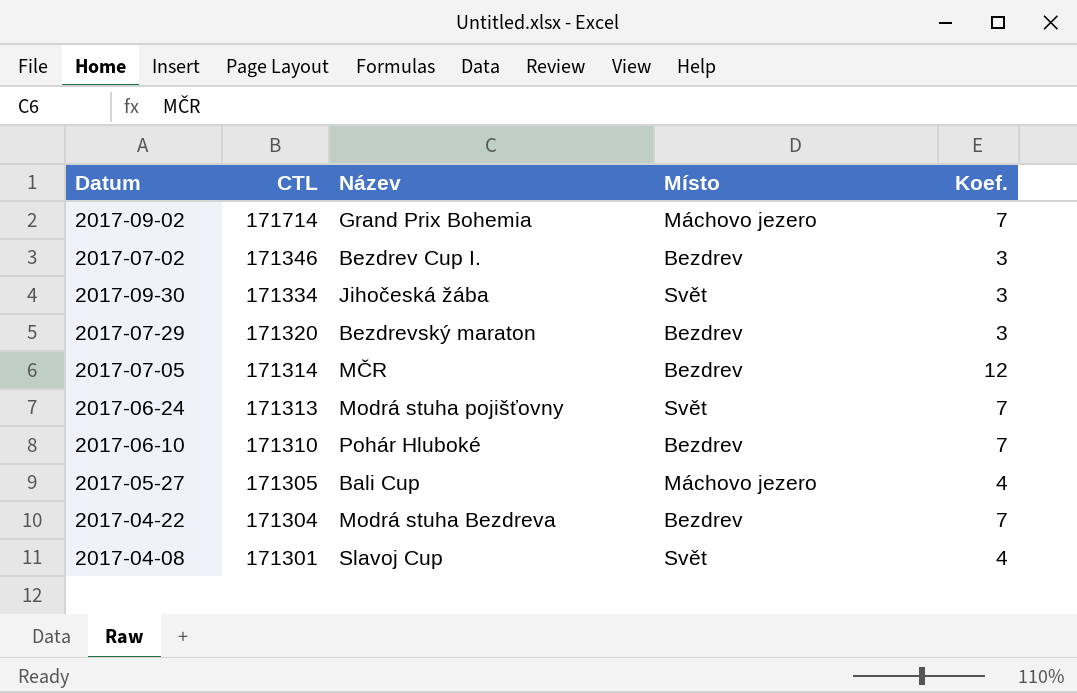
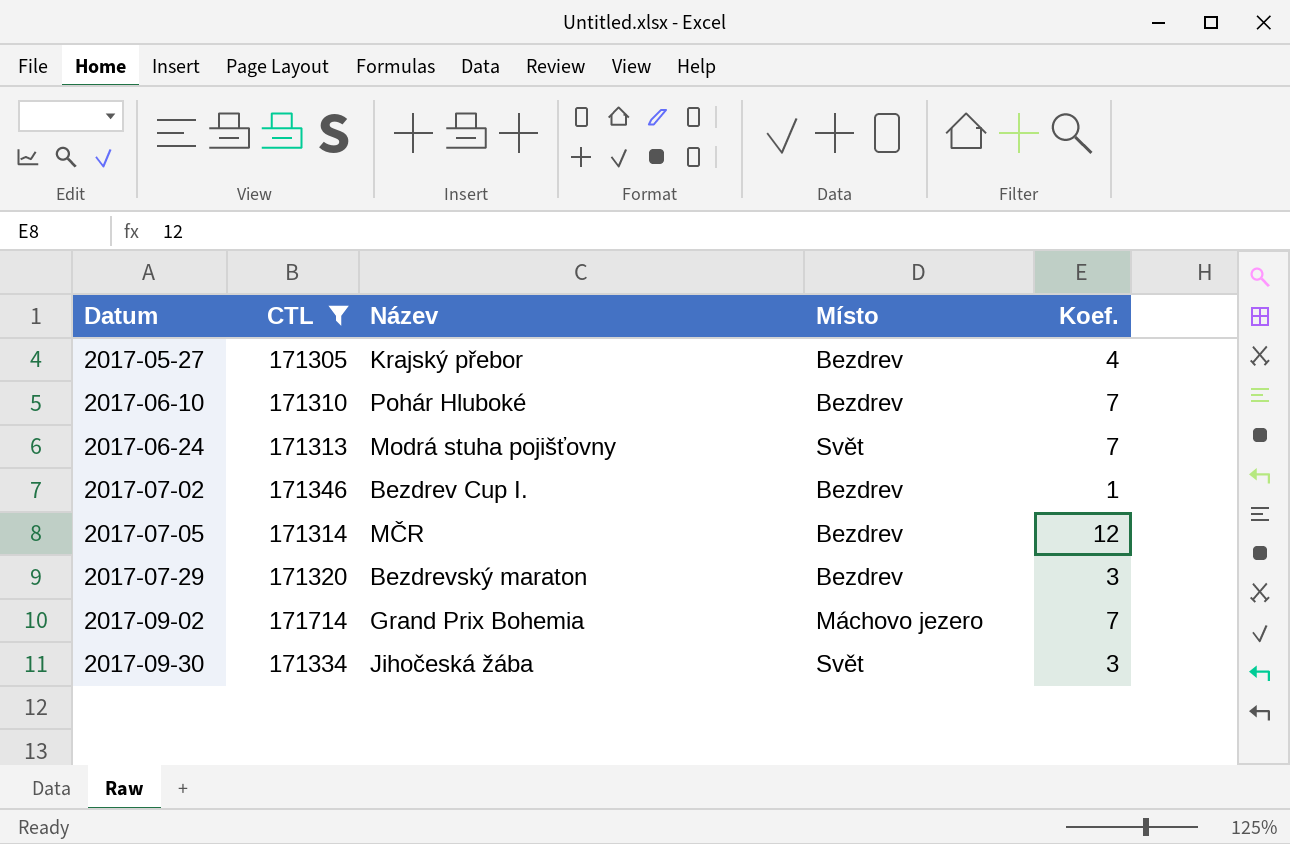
filter: none -> CTL >= 171305
row order: CTL descending -> Datum ascending
2017-05-27 | Název: Bali Cup -> Krajský přebor
2017-05-27 | Místo: Máchovo jezero -> Bezdrev
2017-07-02 | Koef.: 3 -> 1

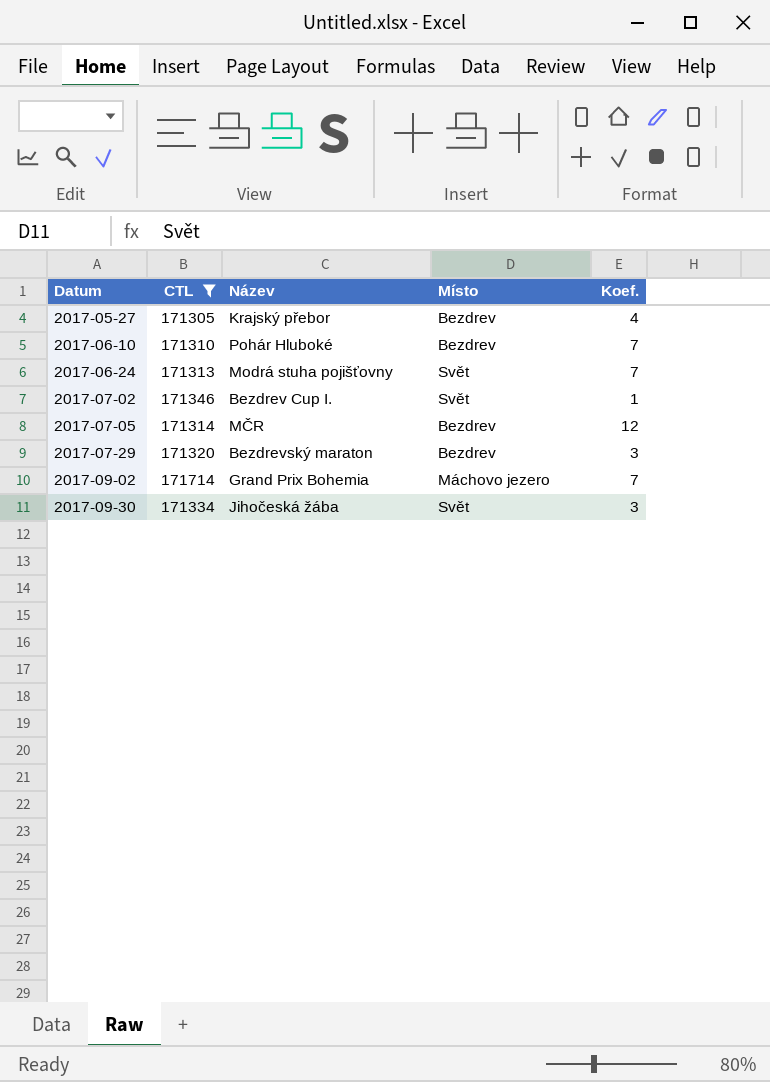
2017-07-02 | Místo: Bezdrev -> Svět

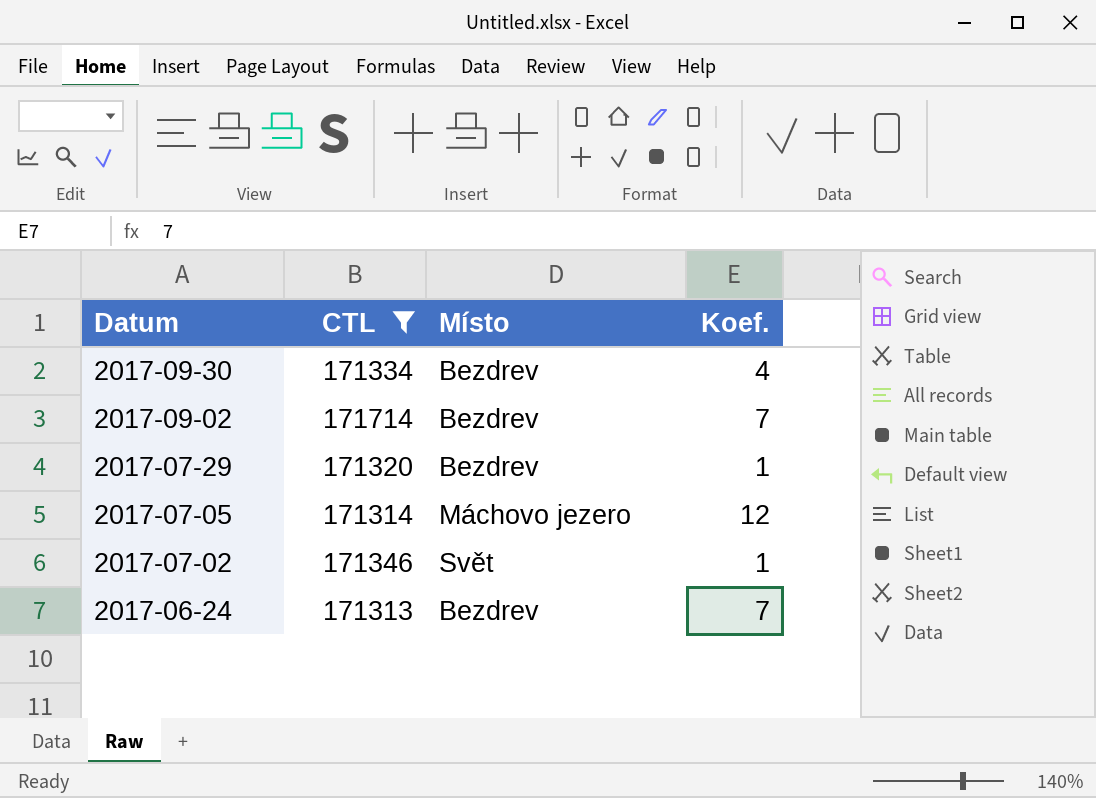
row order: Datum ascending -> Datum descending
column Název | position: 3 -> none
row 2017-05-27: 171305 | Krajský přebor | Bezdrev | 4 -> none
row 2017-06-10: 171310 | Pohár Hluboké | Bezdrev | 7 -> none
2017-09-30 | Místo: Svět -> Bezdrev
2017-09-30 | Koef.: 3 -> 4
2017-09-02 | Místo: Máchovo jezero -> Bezdrev
2017-07-29 | Koef.: 3 -> 1
2017-07-05 | Místo: Bezdrev -> Máchovo jezero
2017-06-24 | Místo: Svět -> Bezdrev

